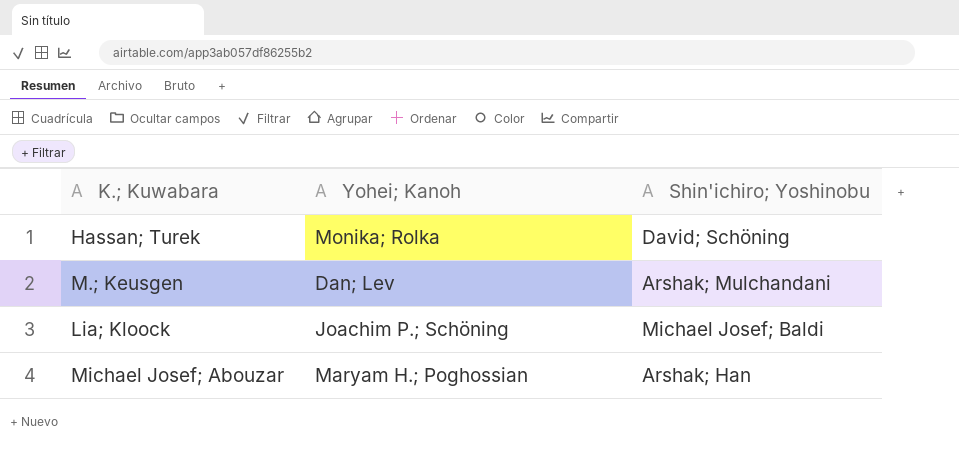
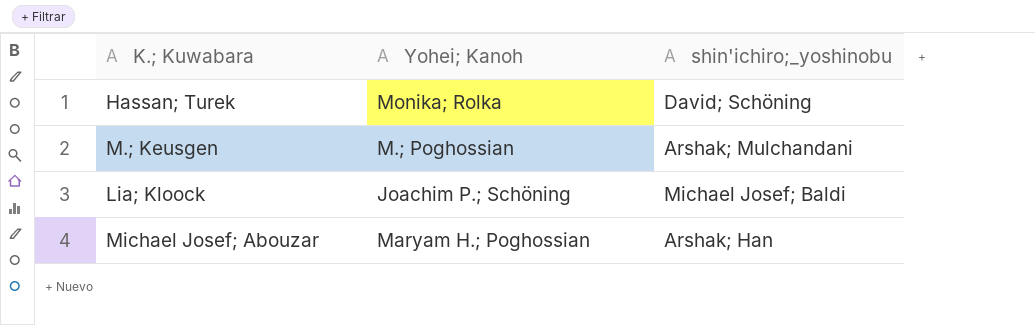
column name: Shin'ichiro; Yoshinobu -> shin'ichiro;_yoshinobu
M.; Keusgen | Yohei; Kanoh: Dan; Lev -> M.; Poghossian

